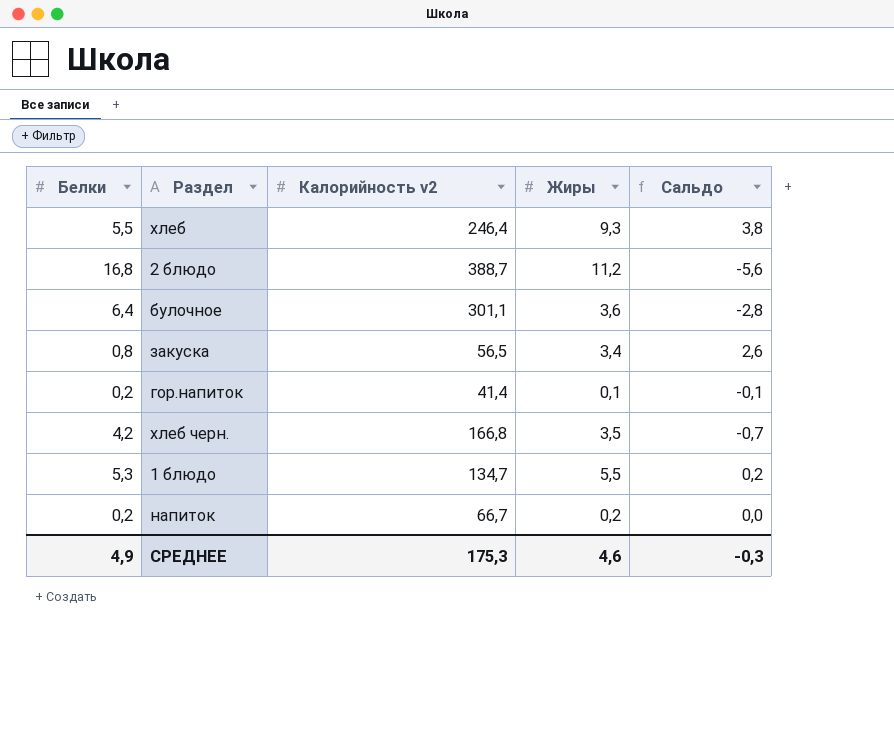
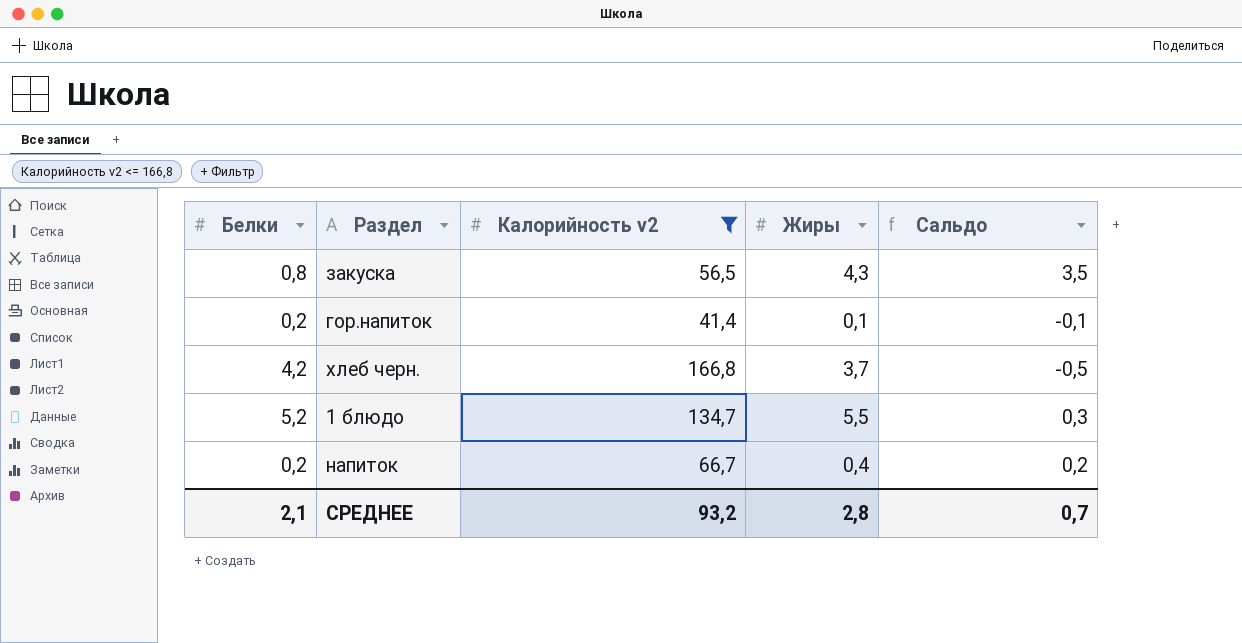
filter: none -> Калорийность v2 <= 166,8
закуска | Жиры: 3,4 -> 4,3
закуска | Сальдо: 2,6 -> 3,5
хлеб черн. | Жиры: 3,5 -> 3,7
хлеб черн. | Сальдо: -0,7 -> -0,5
1 блюдо | Белки: 5,3 -> 5,2
1 блюдо | Сальдо: 0,2 -> 0,3
напиток | Жиры: 0,2 -> 0,4
напиток | Сальдо: 0,0 -> 0,2
СРЕДНЕЕ | Белки: 4,9 -> 2,1
СРЕДНЕЕ | Калорийность v2: 175,3 -> 93,2
СРЕДНЕЕ | Жиры: 4,6 -> 2,8
СРЕДНЕЕ | Сальдо: -0,3 -> 0,7

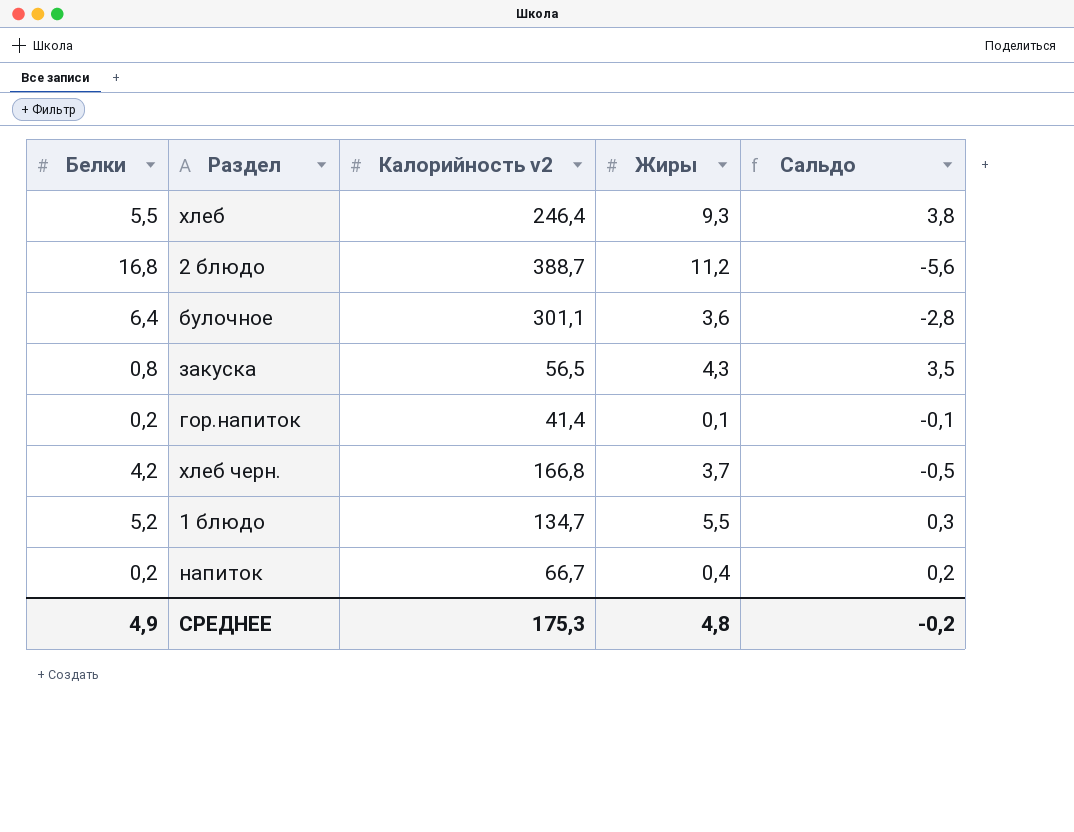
filter: Калорийность v2 <= 166,8 -> none
СРЕДНЕЕ | Белки: 2,1 -> 4,9
СРЕДНЕЕ | Калорийность v2: 93,2 -> 175,3
СРЕДНЕЕ | Жиры: 2,8 -> 4,8
СРЕДНЕЕ | Сальдо: 0,7 -> -0,2

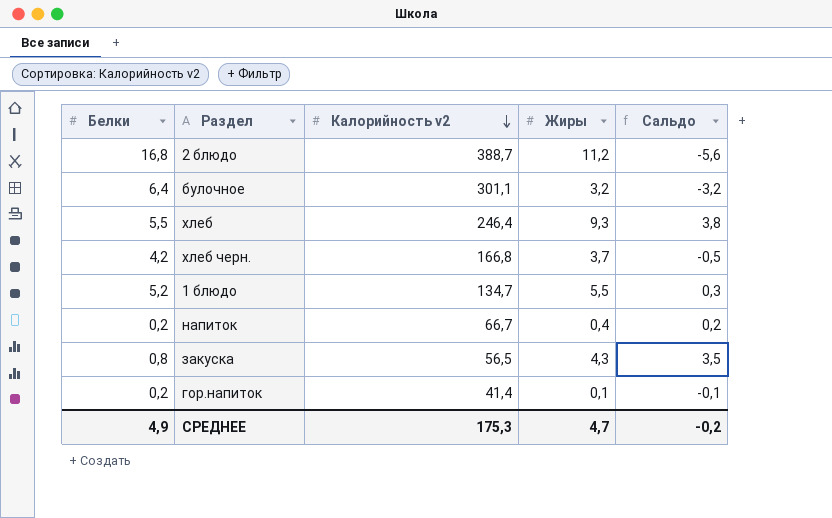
row order: none -> Калорийность v2 descending
булочное | Жиры: 3,6 -> 3,2
булочное | Сальдо: -2,8 -> -3,2
СРЕДНЕЕ | Жиры: 4,8 -> 4,7

